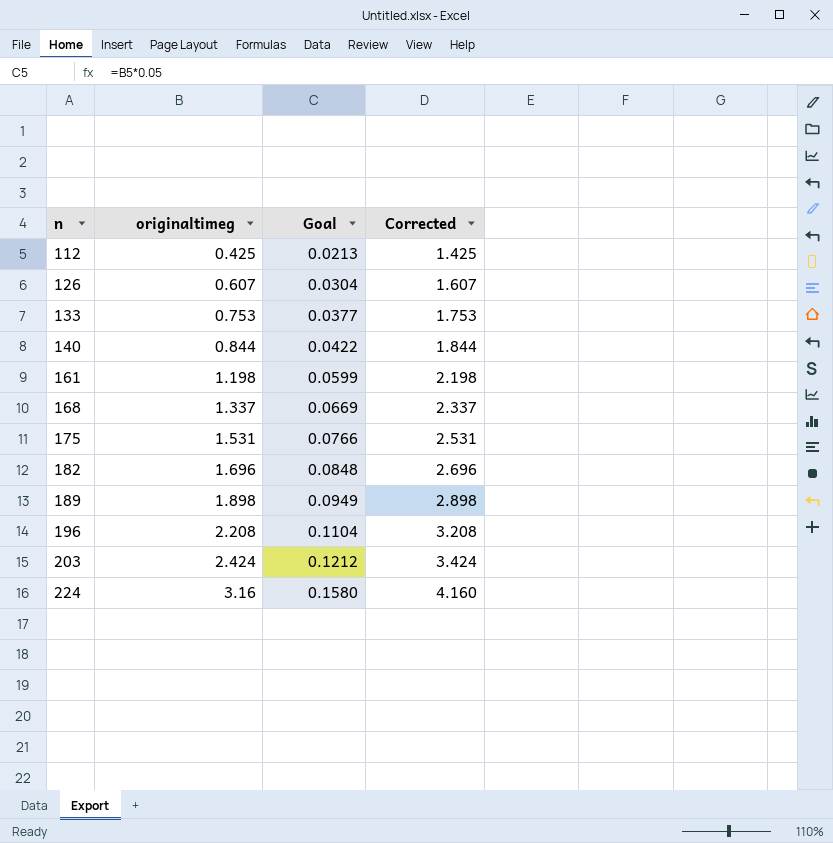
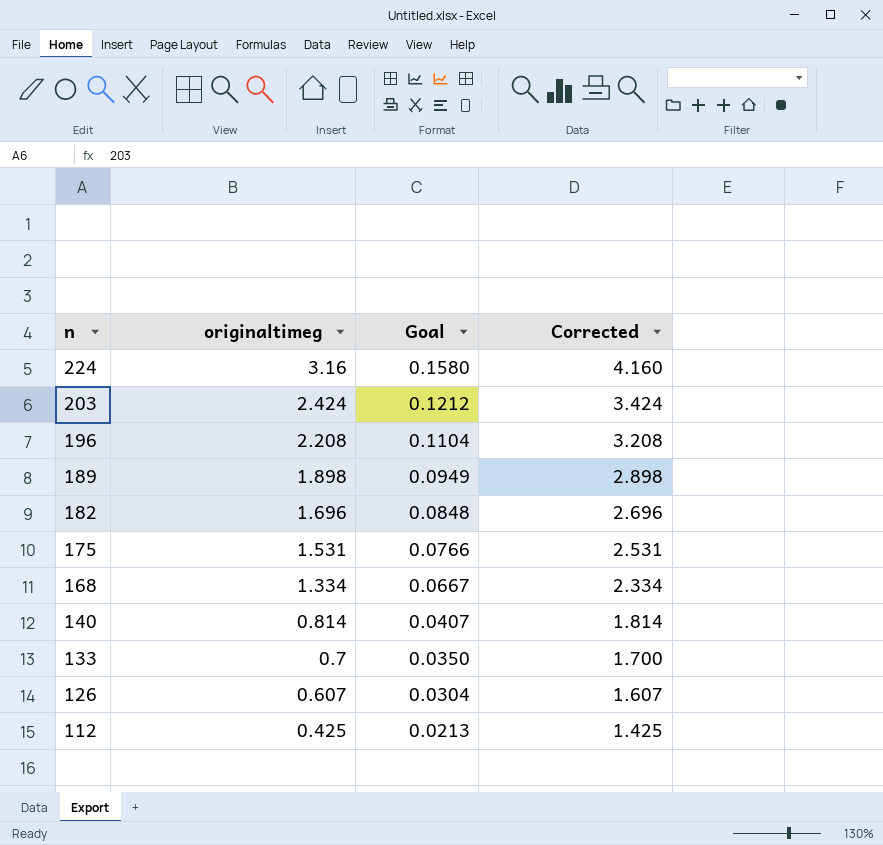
row order: n ascending -> n descending
row 161: 1.198 | 0.0599 | 2.198 -> none
168 | originaltimeg: 1.337 -> 1.334
168 | Goal: 0.0669 -> 0.0667
168 | Corrected: 2.337 -> 2.334
140 | originaltimeg: 0.844 -> 0.814
140 | Goal: 0.0422 -> 0.0407
140 | Corrected: 1.844 -> 1.814
133 | originaltimeg: 0.753 -> 0.7
133 | Goal: 0.0377 -> 0.0350
133 | Corrected: 1.753 -> 1.700

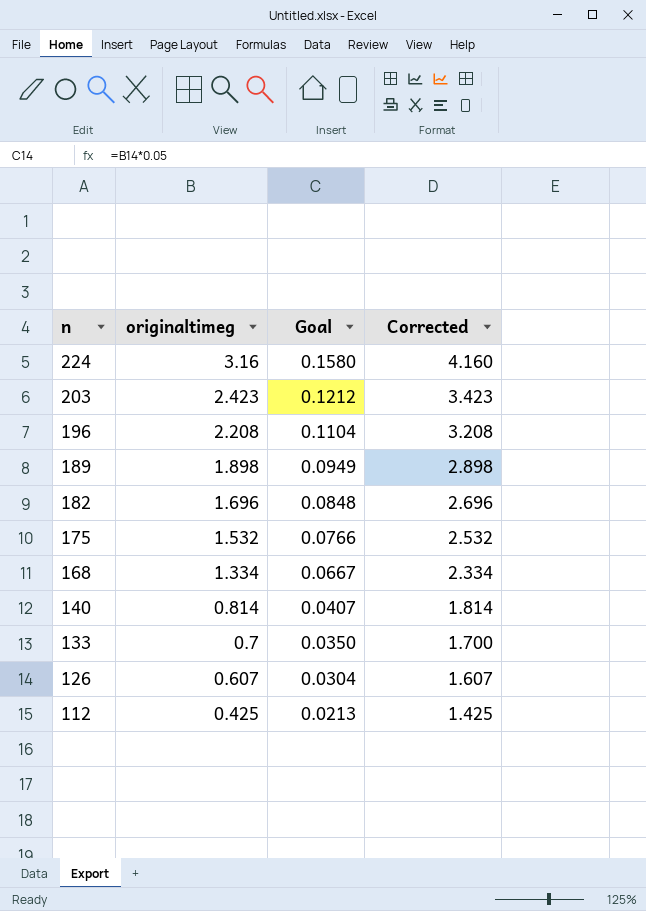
203 | originaltimeg: 2.424 -> 2.423
203 | Corrected: 3.424 -> 3.423
175 | originaltimeg: 1.531 -> 1.532
175 | Corrected: 2.531 -> 2.532

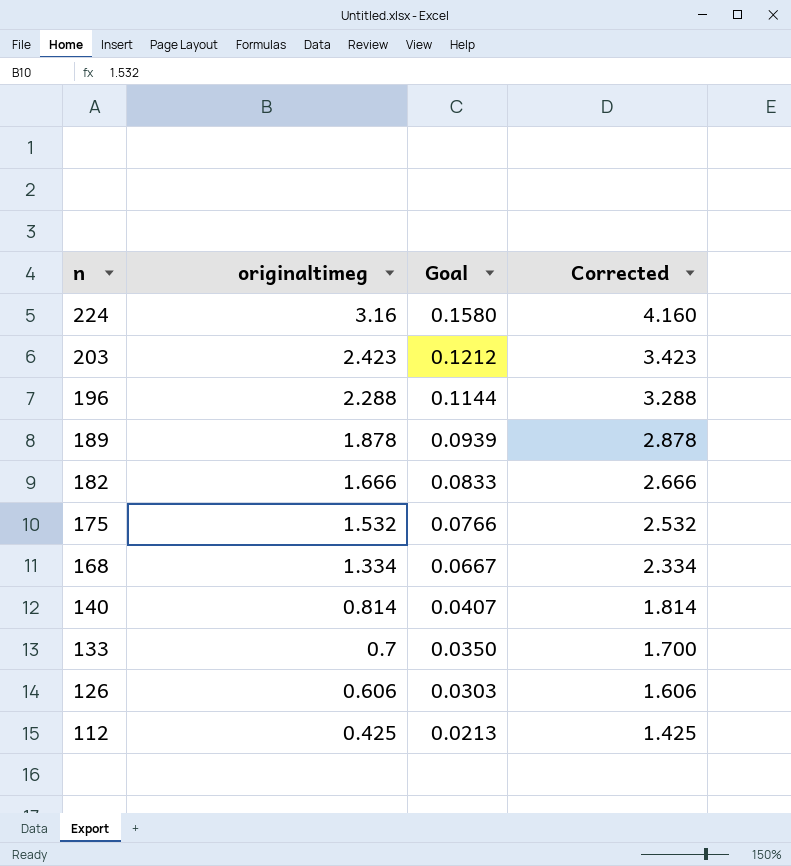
196 | originaltimeg: 2.208 -> 2.288
196 | Goal: 0.1104 -> 0.1144
196 | Corrected: 3.208 -> 3.288
189 | originaltimeg: 1.898 -> 1.878
189 | Goal: 0.0949 -> 0.0939
189 | Corrected: 2.898 -> 2.878
182 | originaltimeg: 1.696 -> 1.666
182 | Goal: 0.0848 -> 0.0833
182 | Corrected: 2.696 -> 2.666
126 | originaltimeg: 0.607 -> 0.606
126 | Goal: 0.0304 -> 0.0303
126 | Corrected: 1.607 -> 1.606

